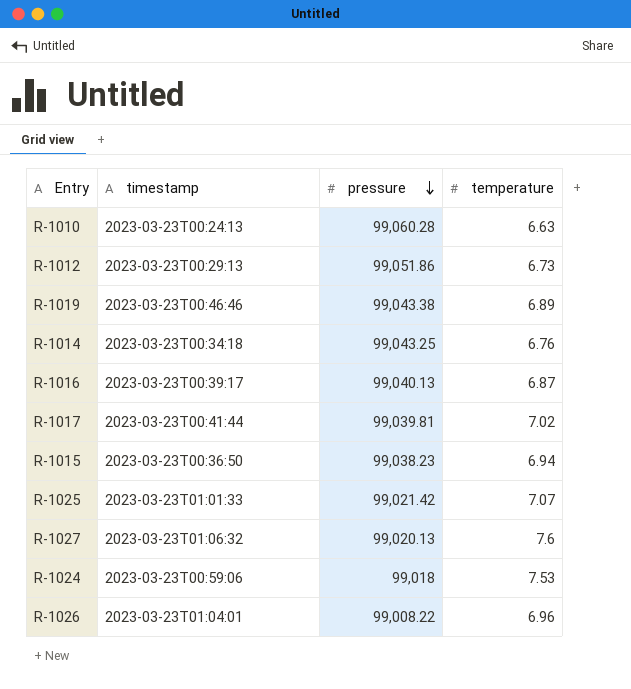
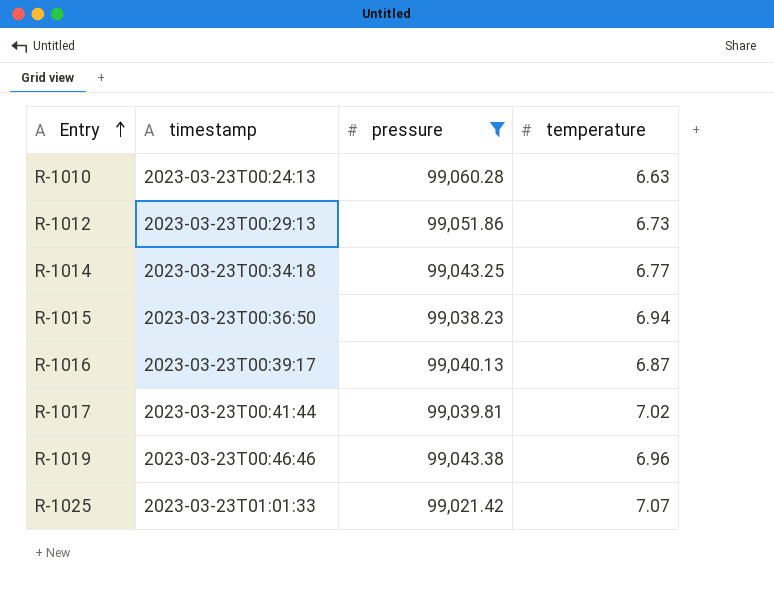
filter: none -> pressure >= 99,021.42
row order: pressure descending -> Entry ascending
R-1014 | temperature: 6.76 -> 6.77
R-1019 | temperature: 6.89 -> 6.96

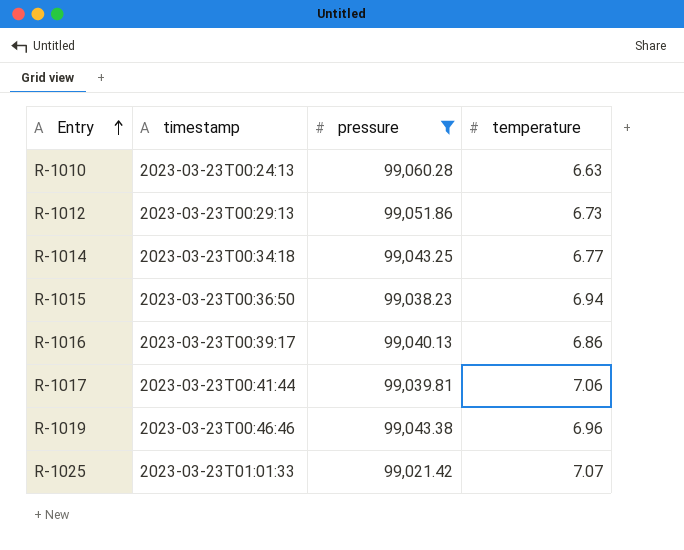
R-1016 | temperature: 6.87 -> 6.86
R-1017 | temperature: 7.02 -> 7.06

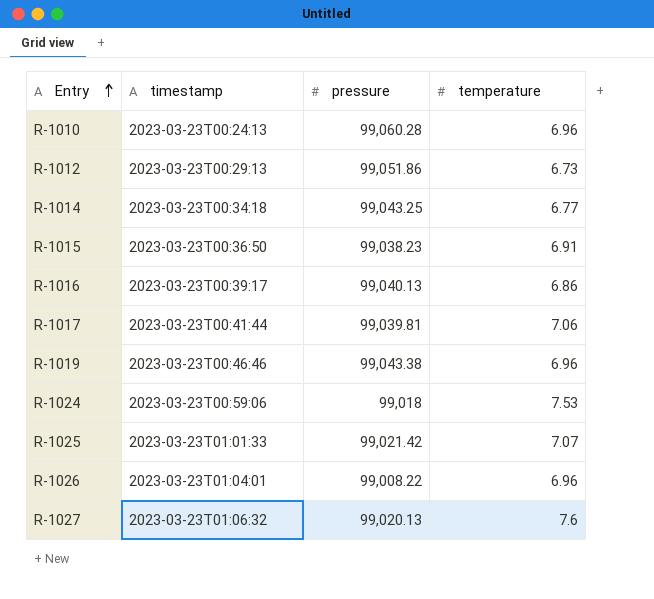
filter: pressure >= 99,021.42 -> none
R-1010 | temperature: 6.63 -> 6.96
R-1015 | temperature: 6.94 -> 6.91

